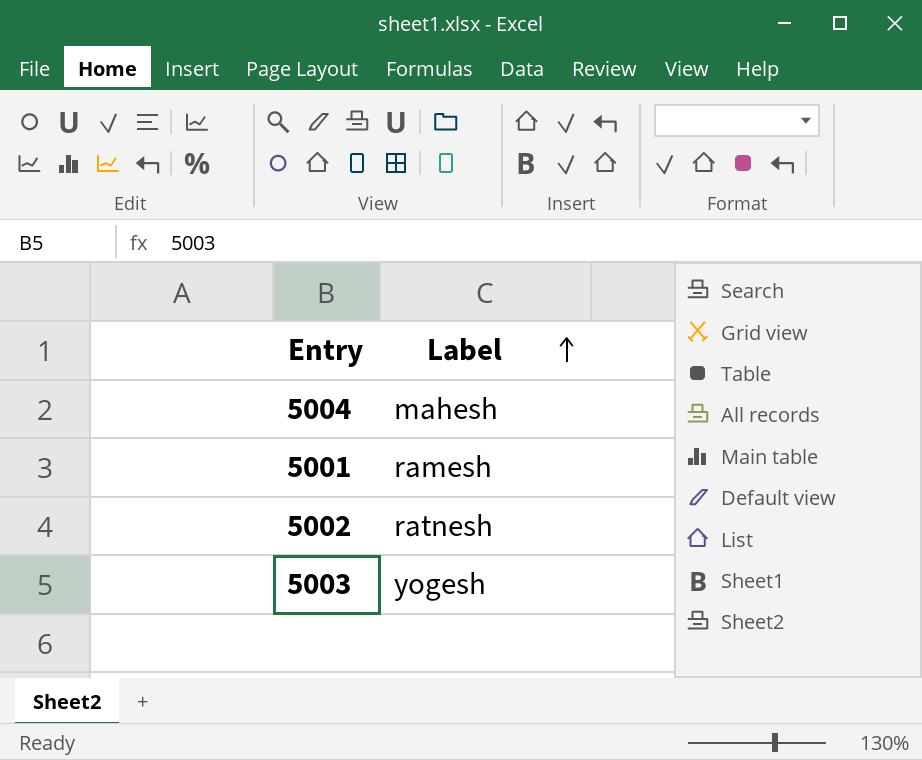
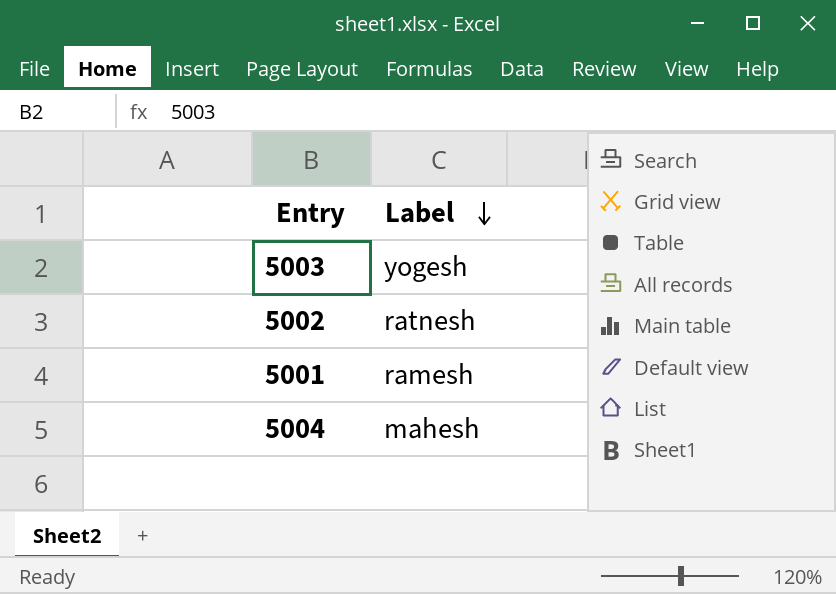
row order: Label ascending -> Label descending

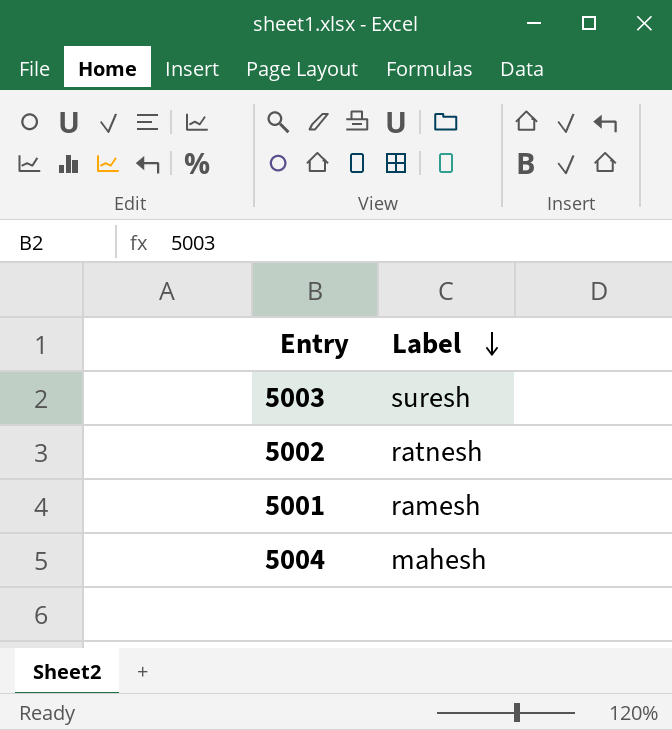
5003 | Label: yogesh -> suresh

